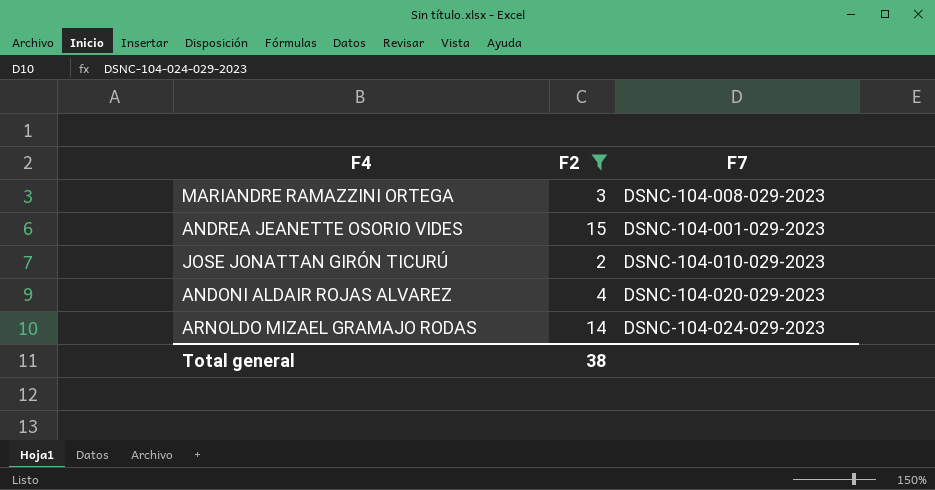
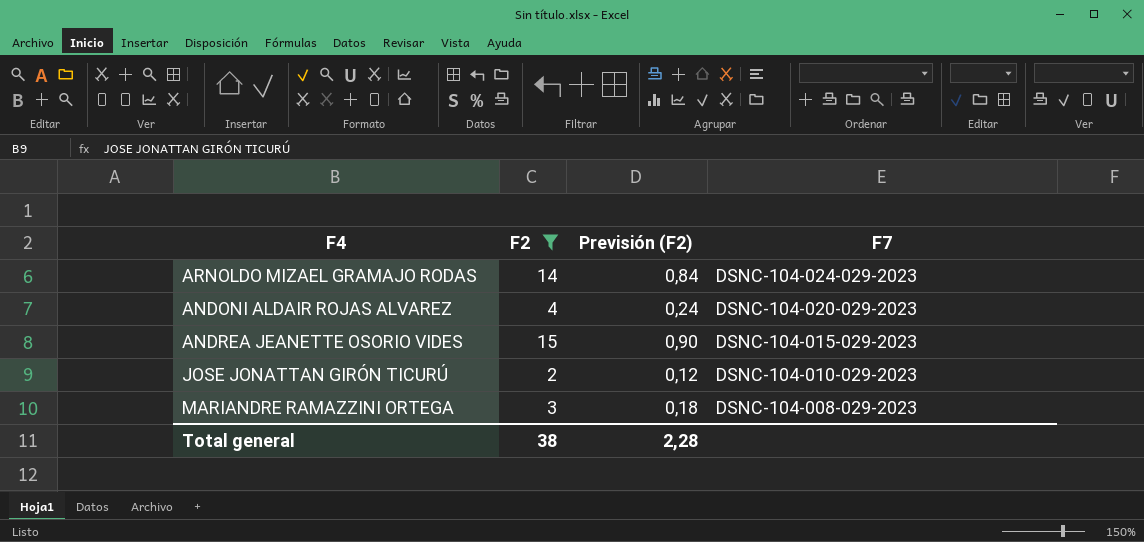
row order: none -> F7 descending
column Previsión (F2) | formula: none -> [F2] * 0,06
ANDREA JEANETTE OSORIO VIDES | F7: DSNC-104-001-029-2023 -> DSNC-104-015-029-2023

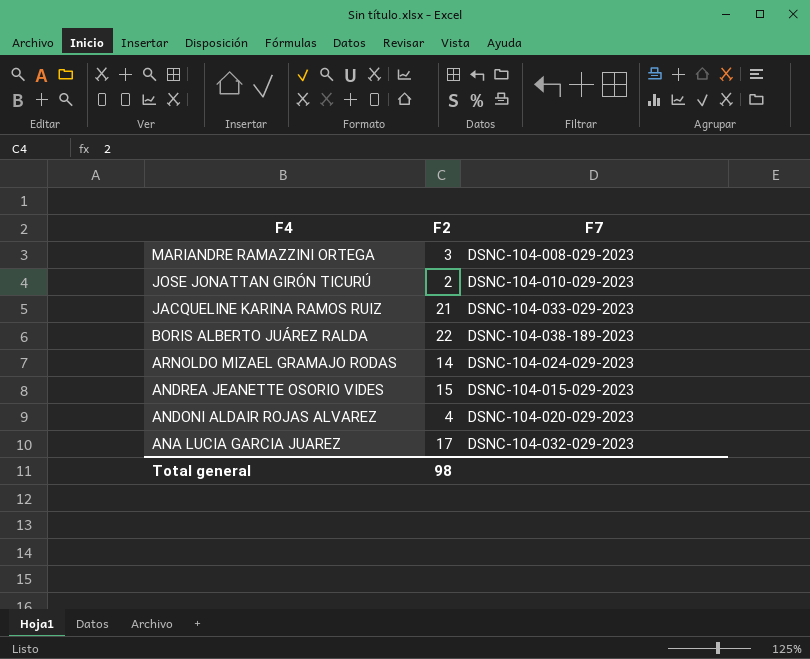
filter: F2 <= 15 -> none
row order: F7 descending -> F4 descending
column Previsión (F2) | formula: [F2] * 0,06 -> none
Total general | F2: 38 -> 98

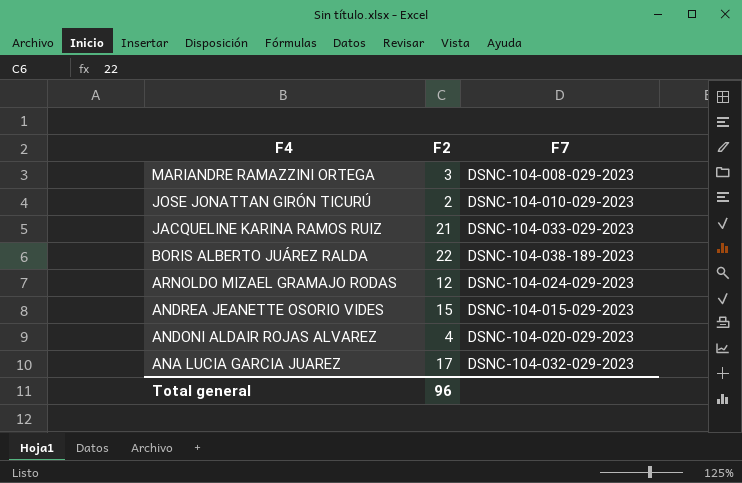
ARNOLDO MIZAEL GRAMAJO RODAS | F2: 14 -> 12
Total general | F2: 98 -> 96

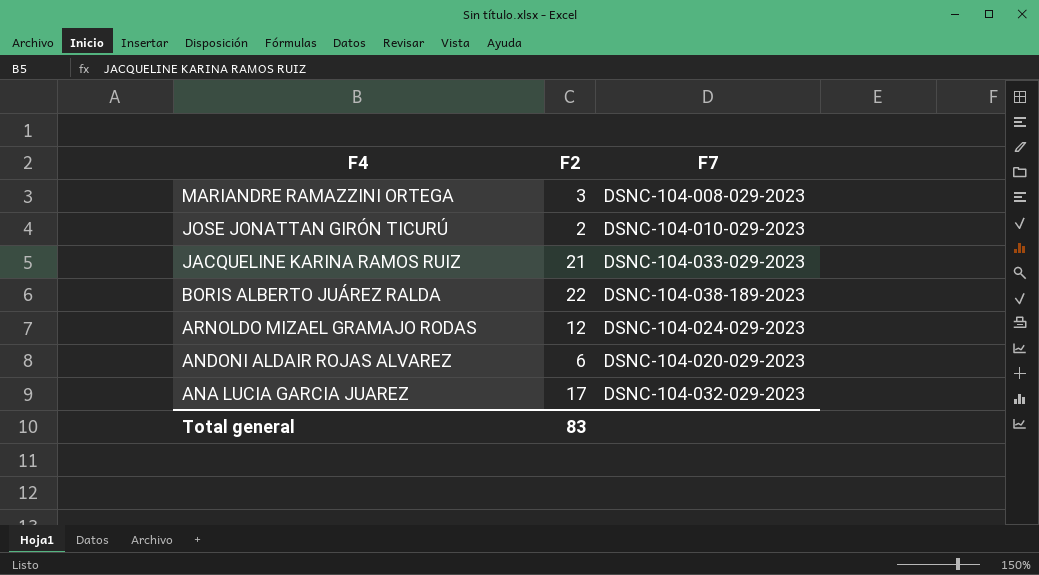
row ANDREA JEANETTE OSORIO VIDES: 15 | DSNC-104-015-029-2023 -> none
ANDONI ALDAIR ROJAS ALVAREZ | F2: 4 -> 6
Total general | F2: 96 -> 83

